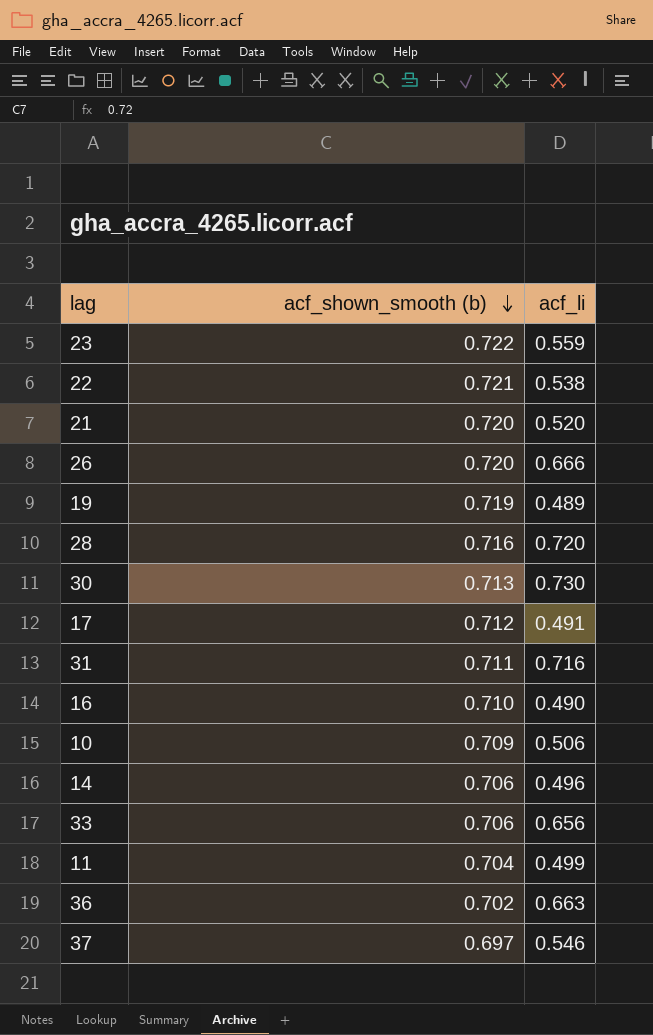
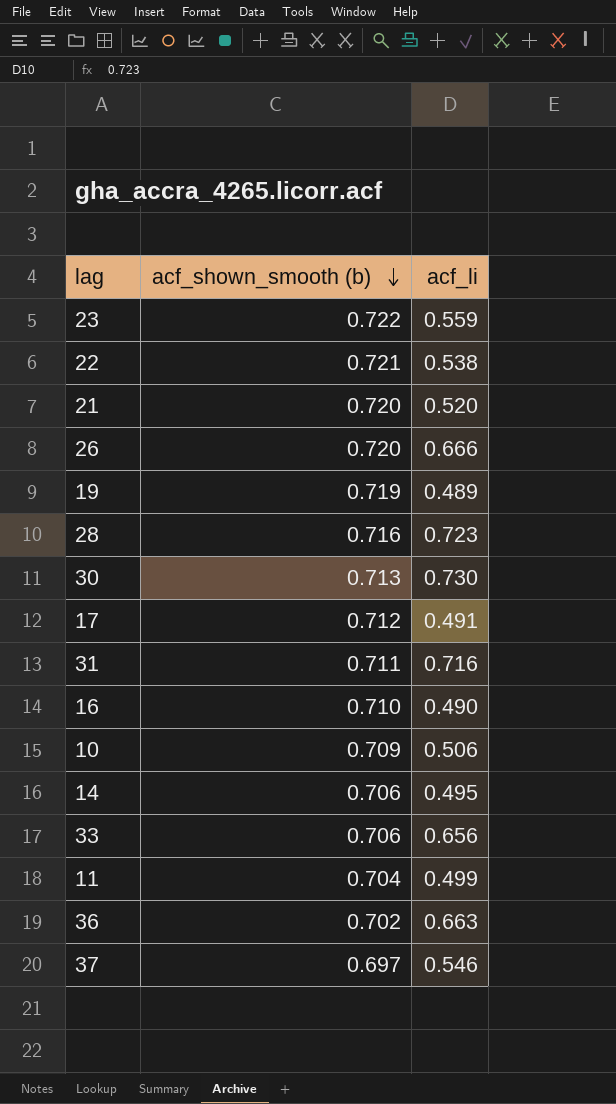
28 | acf_li: 0.720 -> 0.723
14 | acf_li: 0.496 -> 0.495

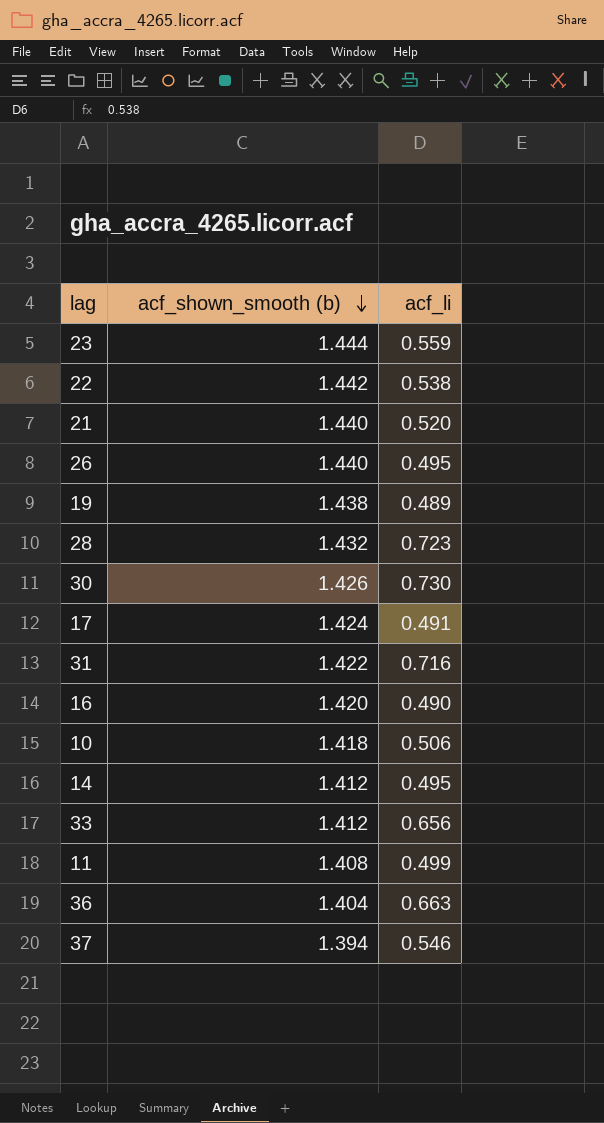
23 | acf_shown_smooth (b): 0.722 -> 1.444
22 | acf_shown_smooth (b): 0.721 -> 1.442
21 | acf_shown_smooth (b): 0.720 -> 1.440
26 | acf_shown_smooth (b): 0.720 -> 1.440
26 | acf_li: 0.666 -> 0.495
19 | acf_shown_smooth (b): 0.719 -> 1.438
28 | acf_shown_smooth (b): 0.716 -> 1.432
30 | acf_shown_smooth (b): 0.713 -> 1.426
17 | acf_shown_smooth (b): 0.712 -> 1.424
31 | acf_shown_smooth (b): 0.711 -> 1.422
16 | acf_shown_smooth (b): 0.710 -> 1.420
10 | acf_shown_smooth (b): 0.709 -> 1.418
14 | acf_shown_smooth (b): 0.706 -> 1.412
33 | acf_shown_smooth (b): 0.706 -> 1.412
11 | acf_shown_smooth (b): 0.704 -> 1.408
36 | acf_shown_smooth (b): 0.702 -> 1.404
37 | acf_shown_smooth (b): 0.697 -> 1.394

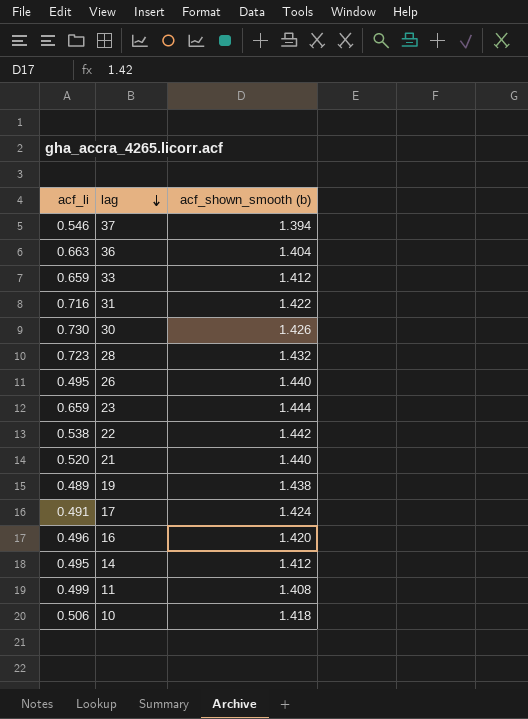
row order: acf_shown_smooth (b) descending -> lag descending
column acf_li | position: 3 -> 1
33 | acf_li: 0.656 -> 0.659
23 | acf_li: 0.559 -> 0.659
16 | acf_li: 0.490 -> 0.496

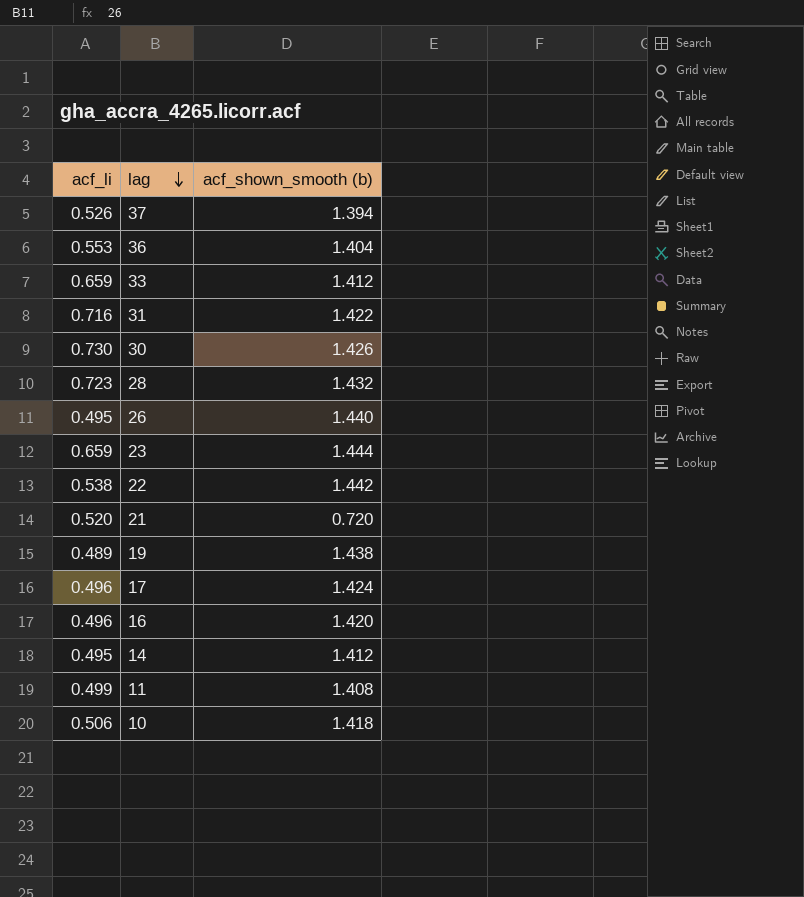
37 | acf_li: 0.546 -> 0.526
36 | acf_li: 0.663 -> 0.553
21 | acf_shown_smooth (b): 1.440 -> 0.720
17 | acf_li: 0.491 -> 0.496

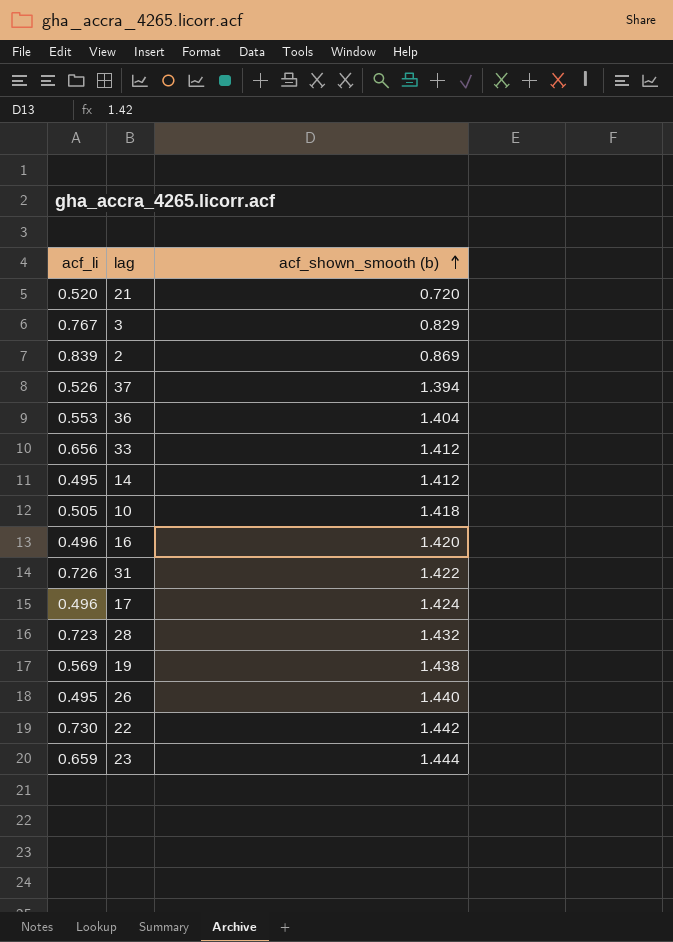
row order: lag descending -> acf_shown_smooth (b) ascending
row 30: 0.730 | 1.426 -> none
row 11: 0.499 | 1.408 -> none
row 3: none -> 0.767 | 0.829
row 2: none -> 0.839 | 0.869
33 | acf_li: 0.659 -> 0.656
10 | acf_li: 0.506 -> 0.505
31 | acf_li: 0.716 -> 0.726
19 | acf_li: 0.489 -> 0.569
22 | acf_li: 0.538 -> 0.730

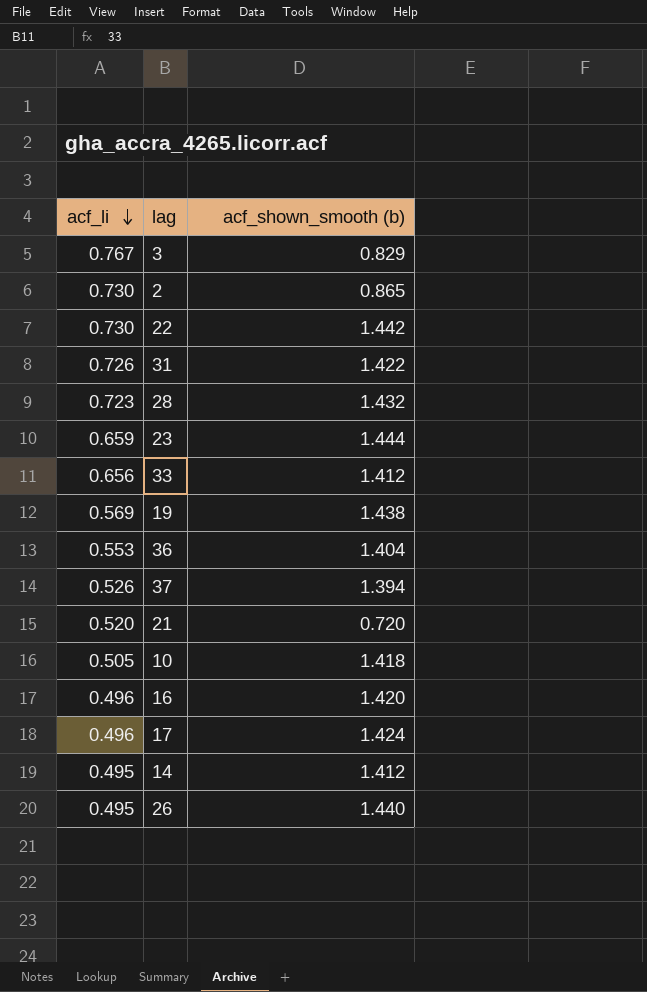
row order: acf_shown_smooth (b) ascending -> acf_li descending
2 | acf_li: 0.839 -> 0.730
2 | acf_shown_smooth (b): 0.869 -> 0.865

